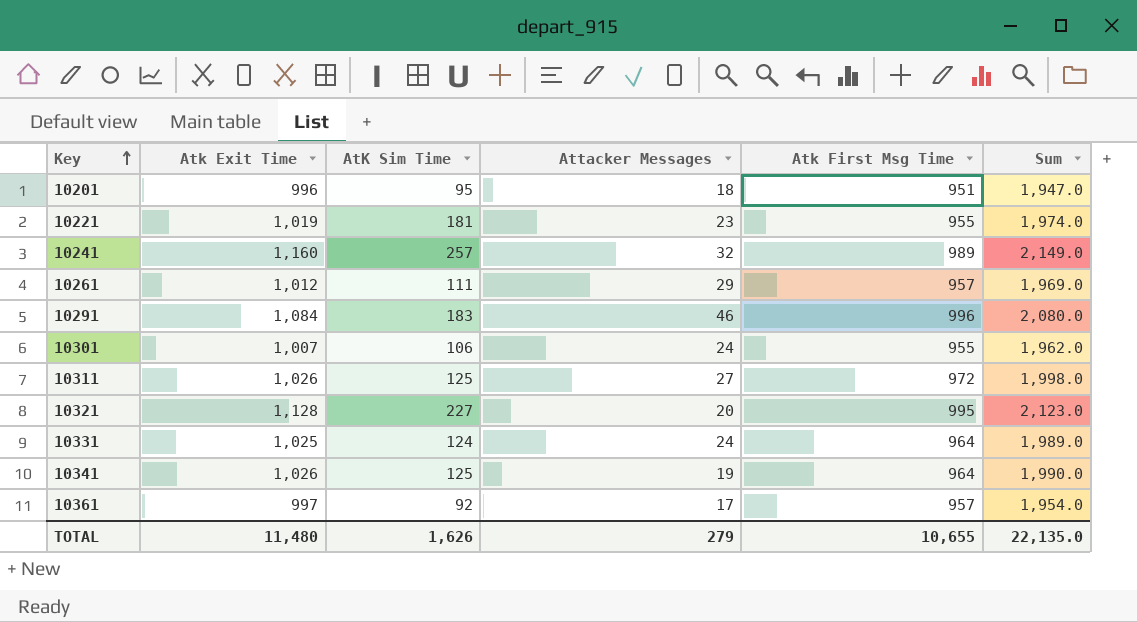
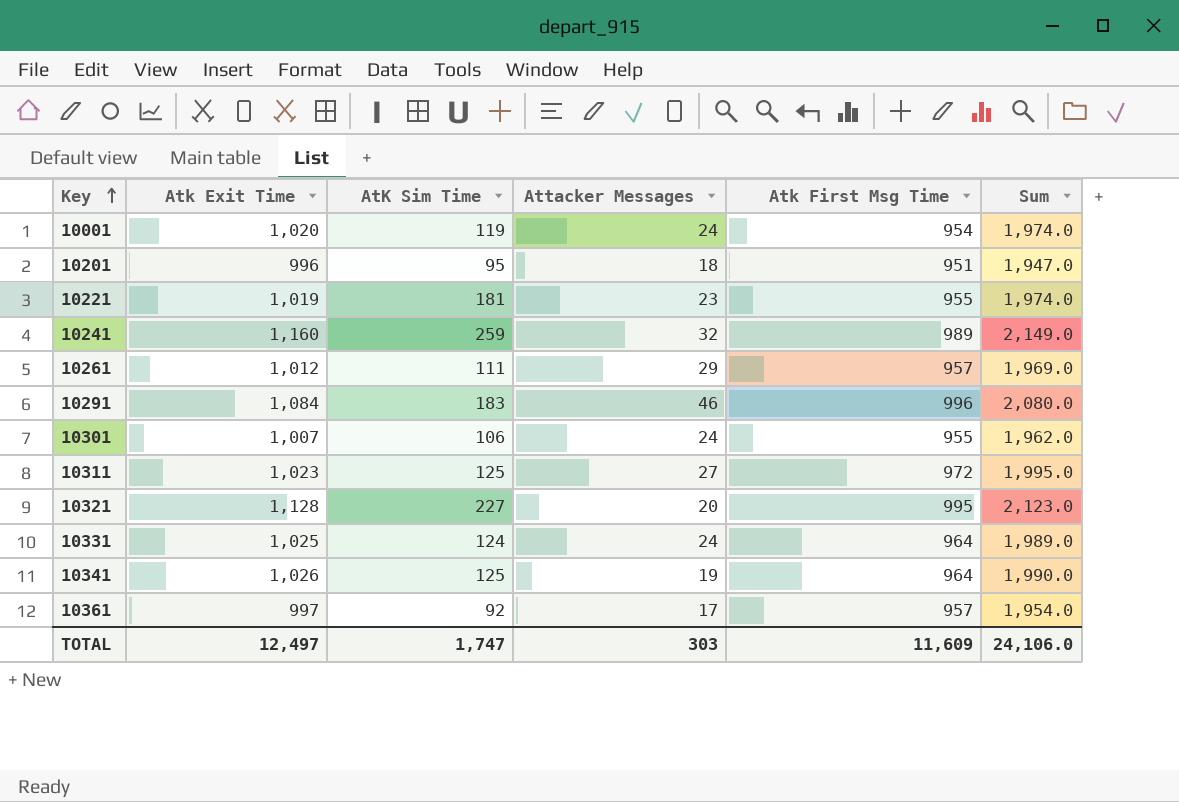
row 10001: none -> 1,020 | 119 | 24 | 954 | 1,974.0
10241 | AtK Sim Time: 257 -> 259
10311 | Atk Exit Time: 1,026 -> 1,023
10311 | Sum: 1,998.0 -> 1,995.0
TOTAL | Atk Exit Time: 11,480 -> 12,497
TOTAL | AtK Sim Time: 1,626 -> 1,747
TOTAL | Attacker Messages: 279 -> 303
TOTAL | Atk First Msg Time: 10,655 -> 11,609
TOTAL | Sum: 22,135.0 -> 24,106.0

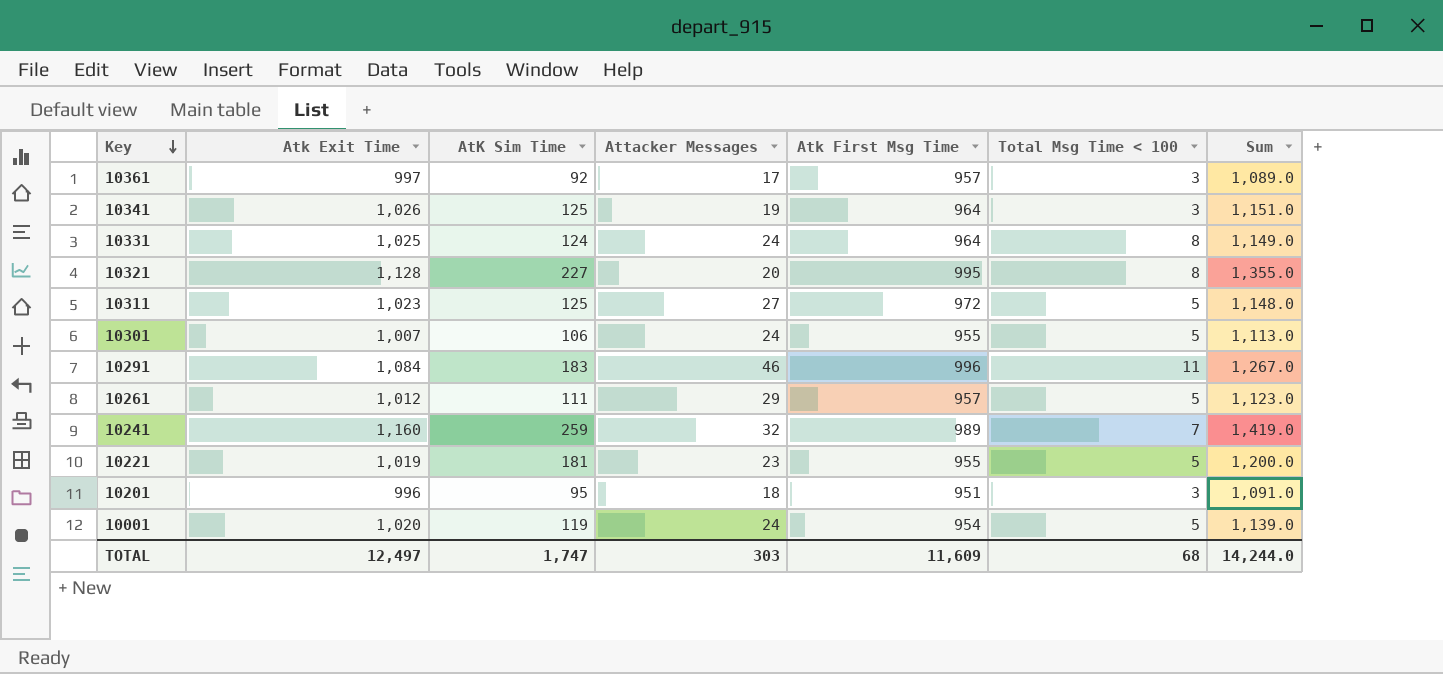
row order: Key ascending -> Key descending
column Total Msg Time < 100 | position: none -> 6
column Sum | formula: [Atk Exit Time] + [Atk First Msg Time] -> [Atk Exit Time] + [AtK Sim Time]
TOTAL | Sum: 24,106.0 -> 14,244.0

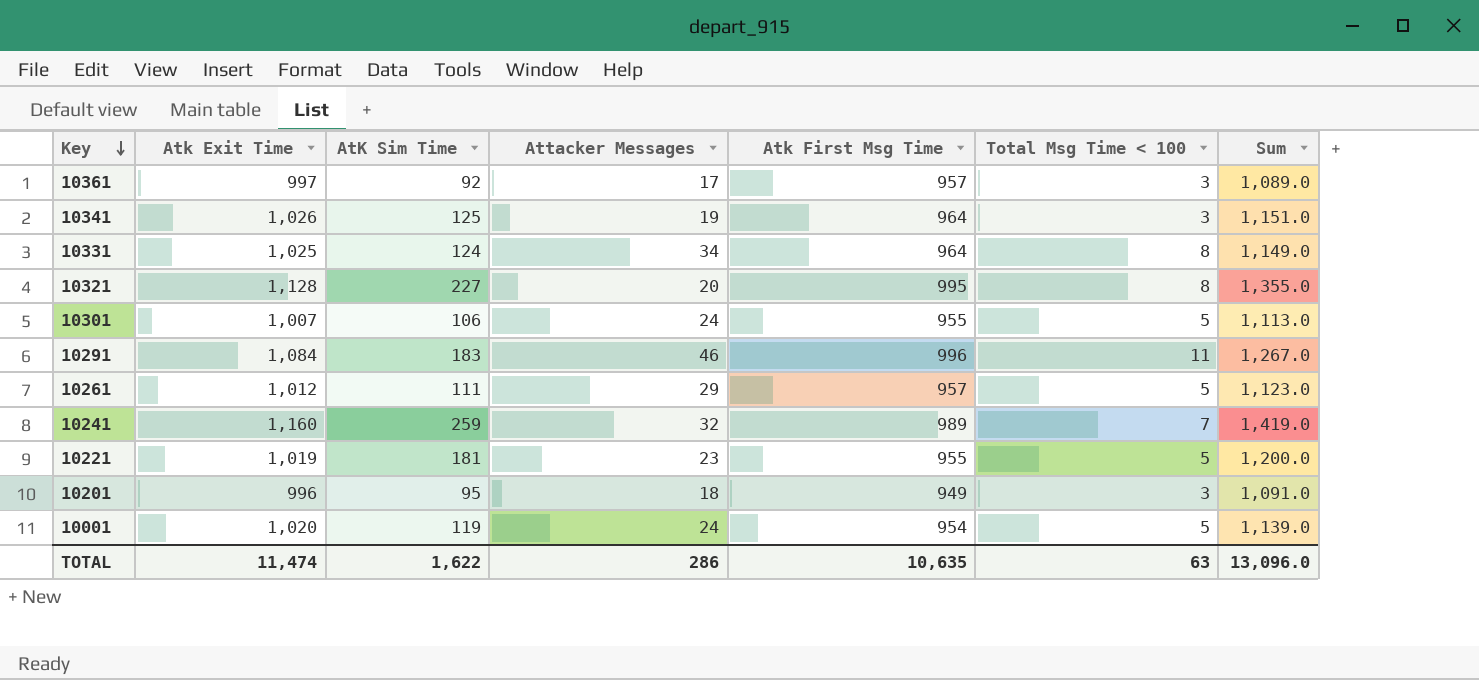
row 10311: 1,023 | 125 | 27 | 972 | 5 | 1,148.0 -> none
10331 | Attacker Messages: 24 -> 34
10201 | Atk First Msg Time: 951 -> 949
TOTAL | Atk Exit Time: 12,497 -> 11,474
TOTAL | AtK Sim Time: 1,747 -> 1,622
TOTAL | Attacker Messages: 303 -> 286
TOTAL | Atk First Msg Time: 11,609 -> 10,635
TOTAL | Total Msg Time < 100: 68 -> 63
TOTAL | Sum: 14,244.0 -> 13,096.0

